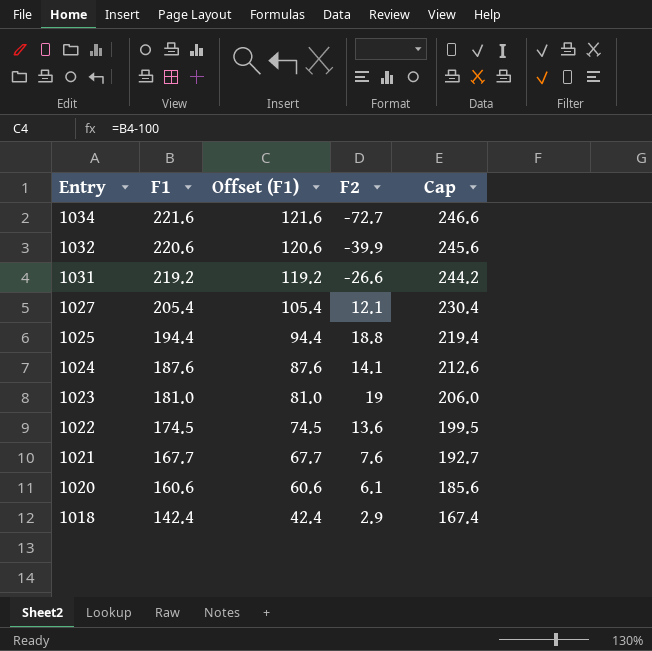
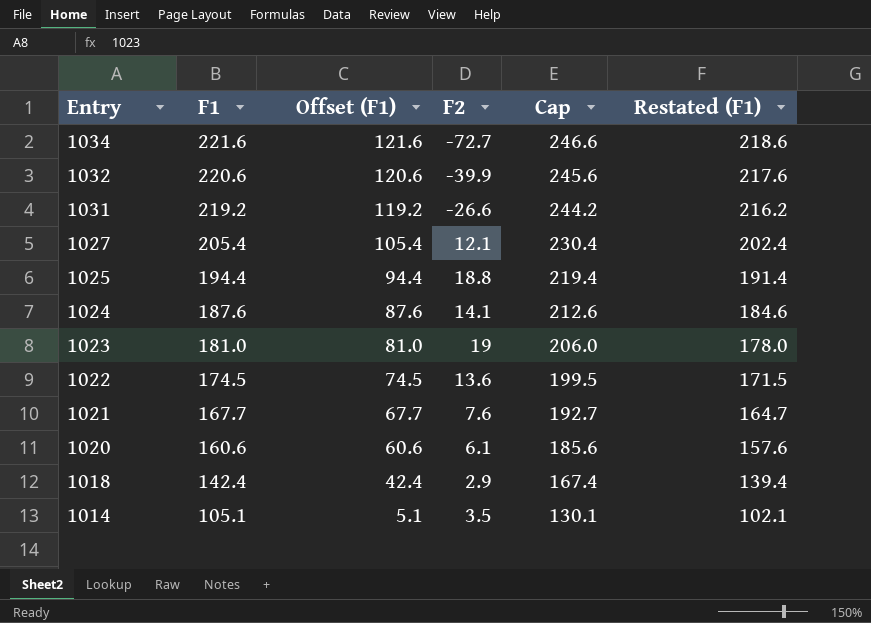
column Restated (F1) | formula: none -> [F1] - 3
row 1014: none -> 105.1 | 5.1 | 3.5 | 130.1 | 102.1

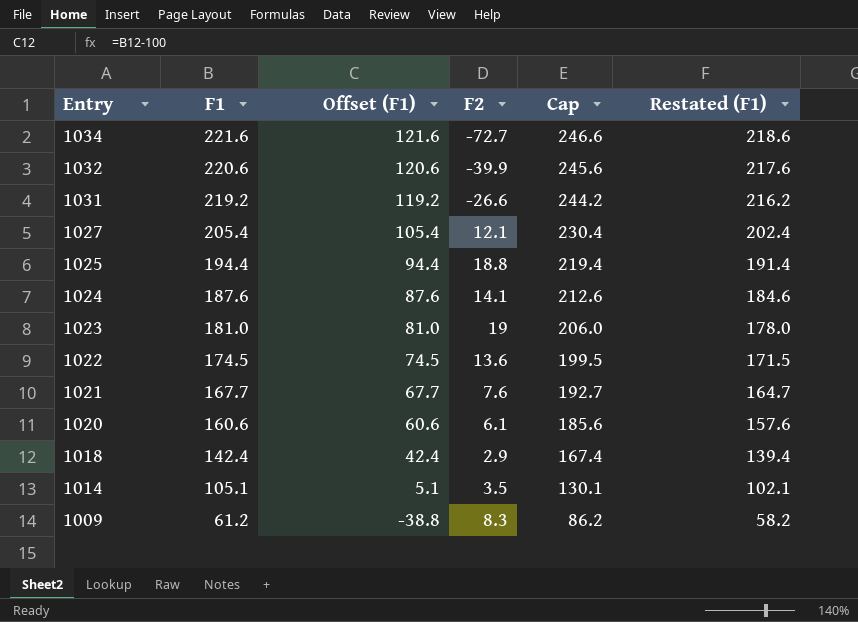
row 1009: none -> 61.2 | -38.8 | 8.3 | 86.2 | 58.2

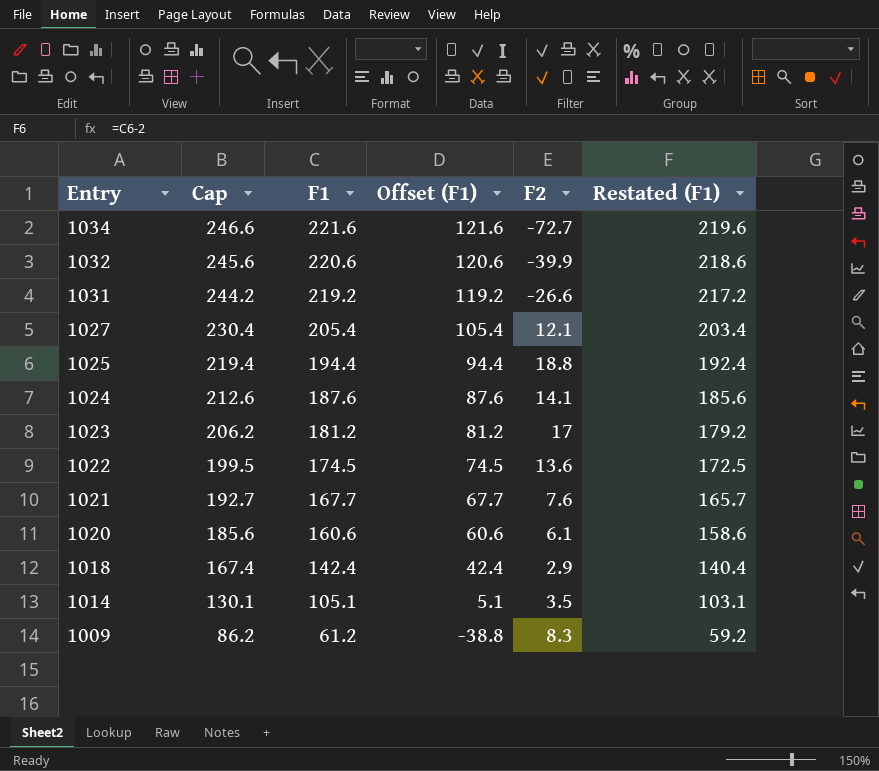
column Cap | position: 5 -> 2
column Restated (F1) | formula: [F1] - 3 -> [F1] - 2
1023 | Cap: 206.0 -> 206.2
1023 | F1: 181.0 -> 181.2
1023 | Offset (F1): 81.0 -> 81.2
1023 | F2: 19 -> 17

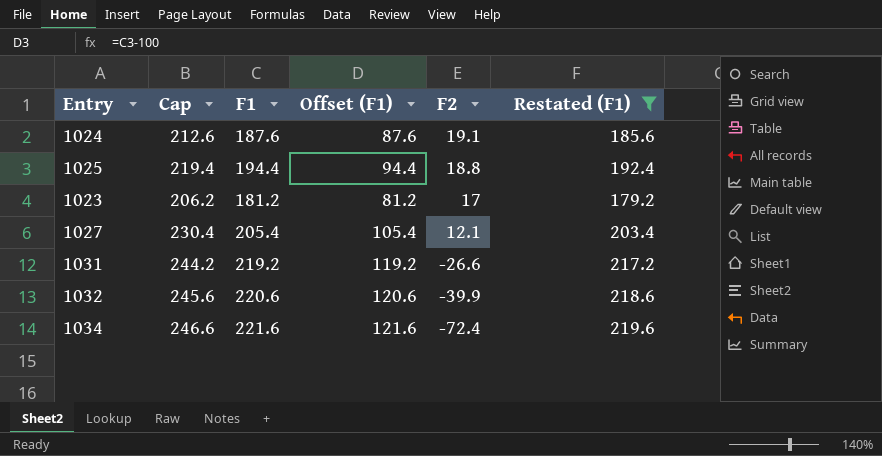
filter: none -> Restated (F1) >= 179.2
row order: Entry descending -> F2 descending
1024 | F2: 14.1 -> 19.1
1034 | F2: -72.7 -> -72.4

